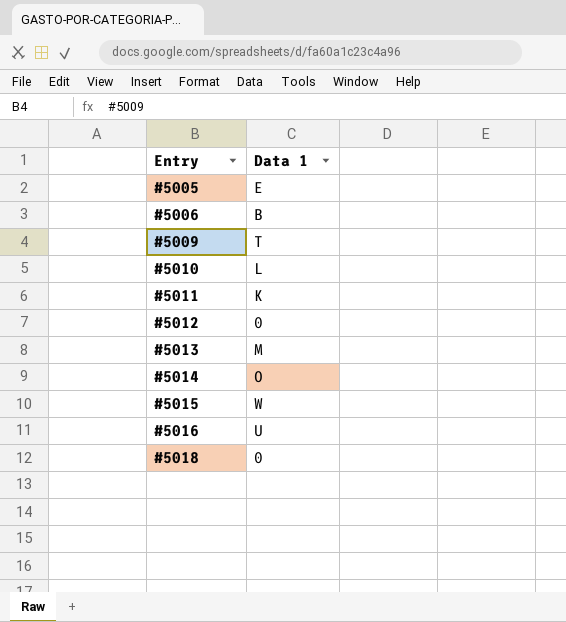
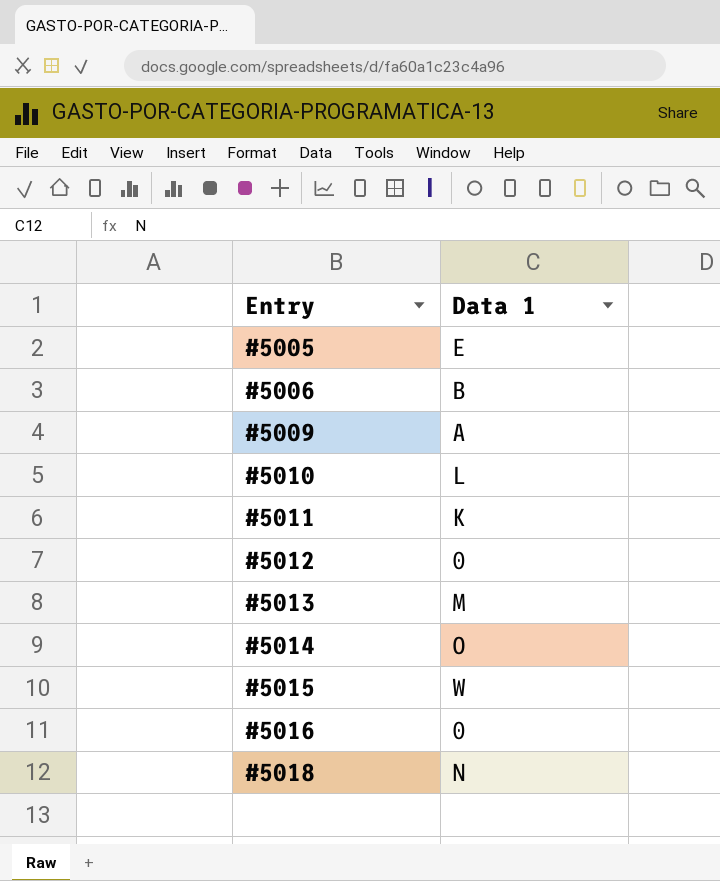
#5009 | Data 1: T -> A
#5016 | Data 1: U -> 0
#5018 | Data 1: 0 -> N

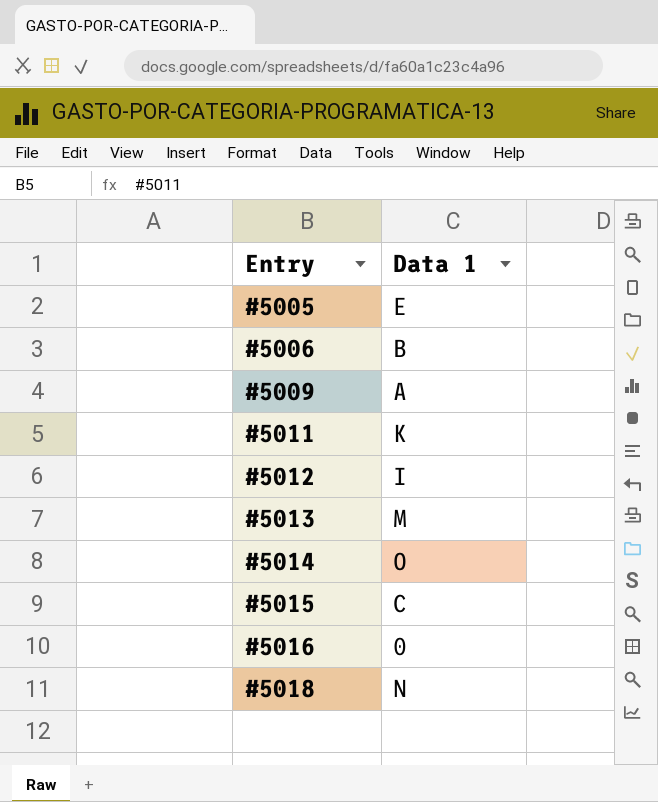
row #5010: L -> none
#5012 | Data 1: 0 -> I
#5015 | Data 1: W -> C

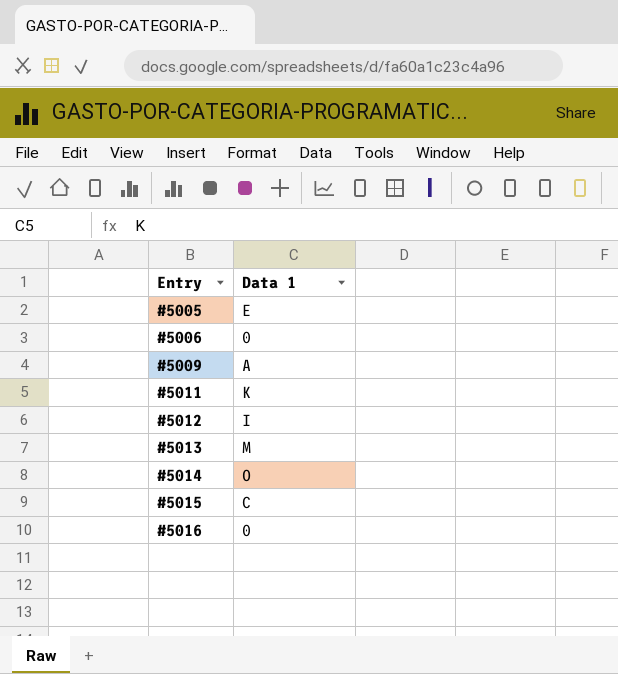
row #5018: N -> none
#5006 | Data 1: B -> 0

